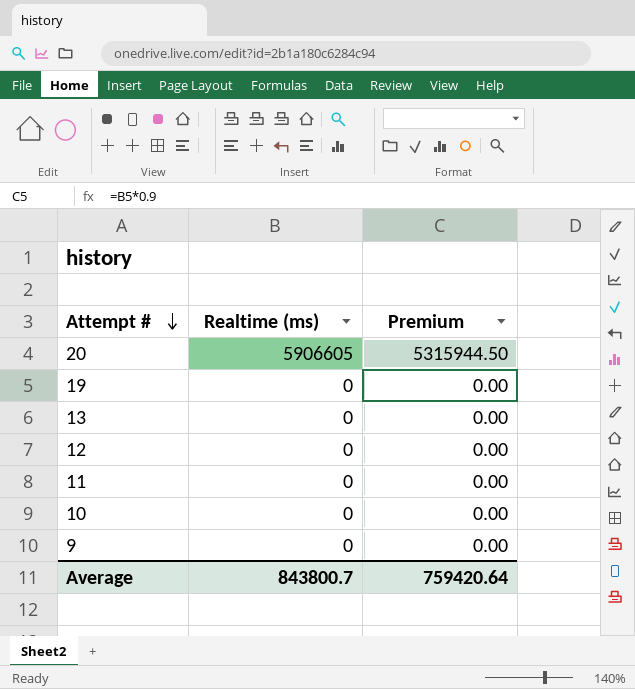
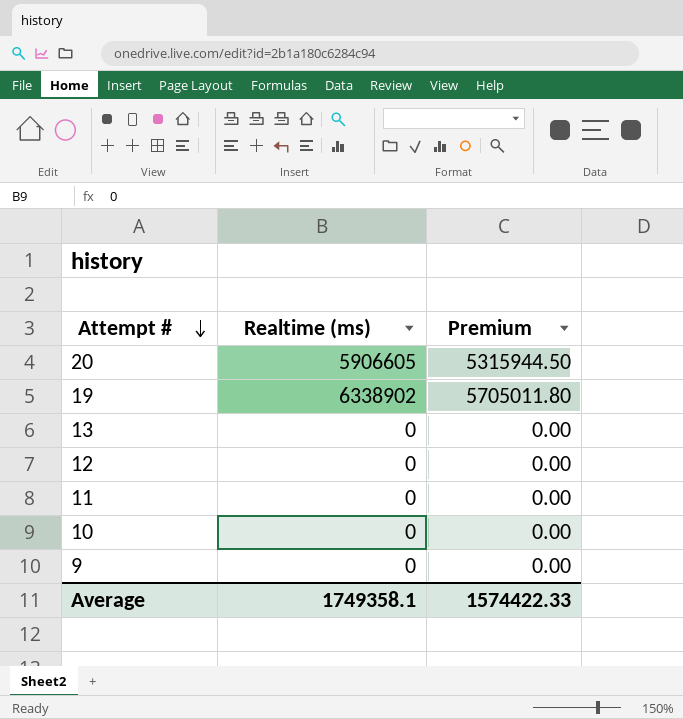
19 | Realtime (ms): 0 -> 6338902
19 | Premium: 0.00 -> 5705011.80
Average | Realtime (ms): 843800.7 -> 1749358.1
Average | Premium: 759420.64 -> 1574422.33

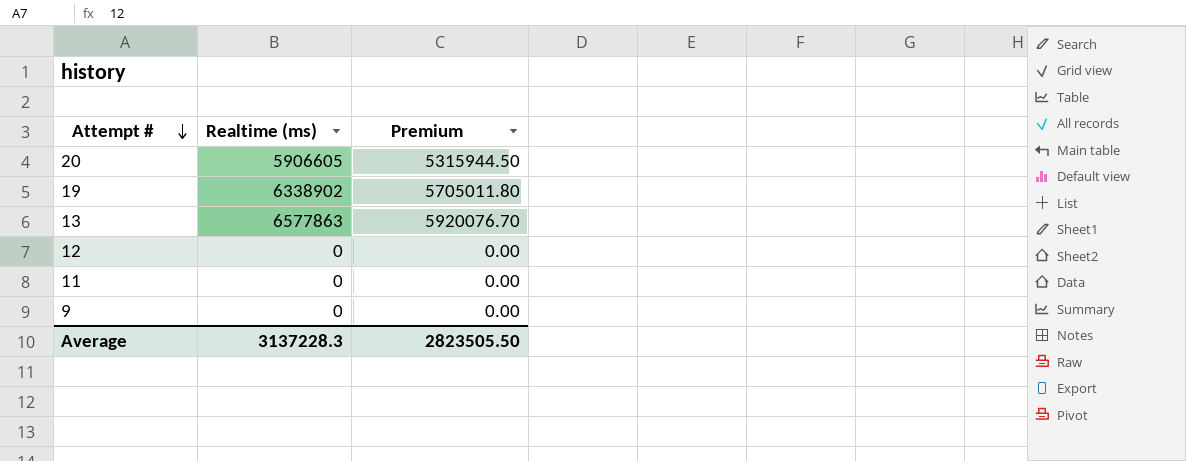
row 10: 0 | 0.00 -> none
13 | Realtime (ms): 0 -> 6577863
13 | Premium: 0.00 -> 5920076.70
Average | Realtime (ms): 1749358.1 -> 3137228.3
Average | Premium: 1574422.33 -> 2823505.50

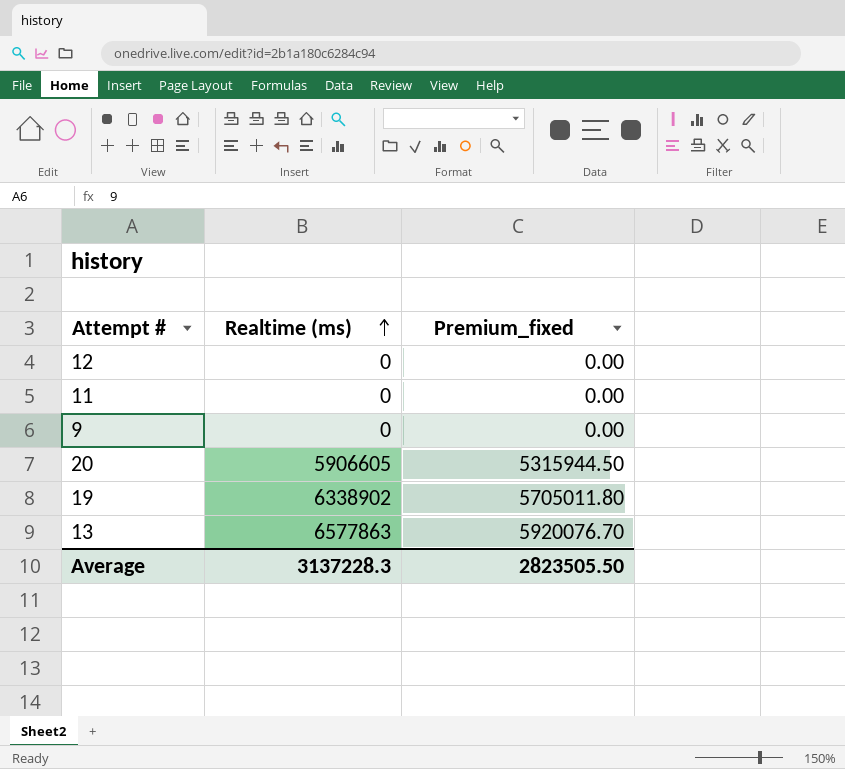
row order: Attempt # descending -> Realtime (ms) ascending
column name: Premium -> Premium_fixed

